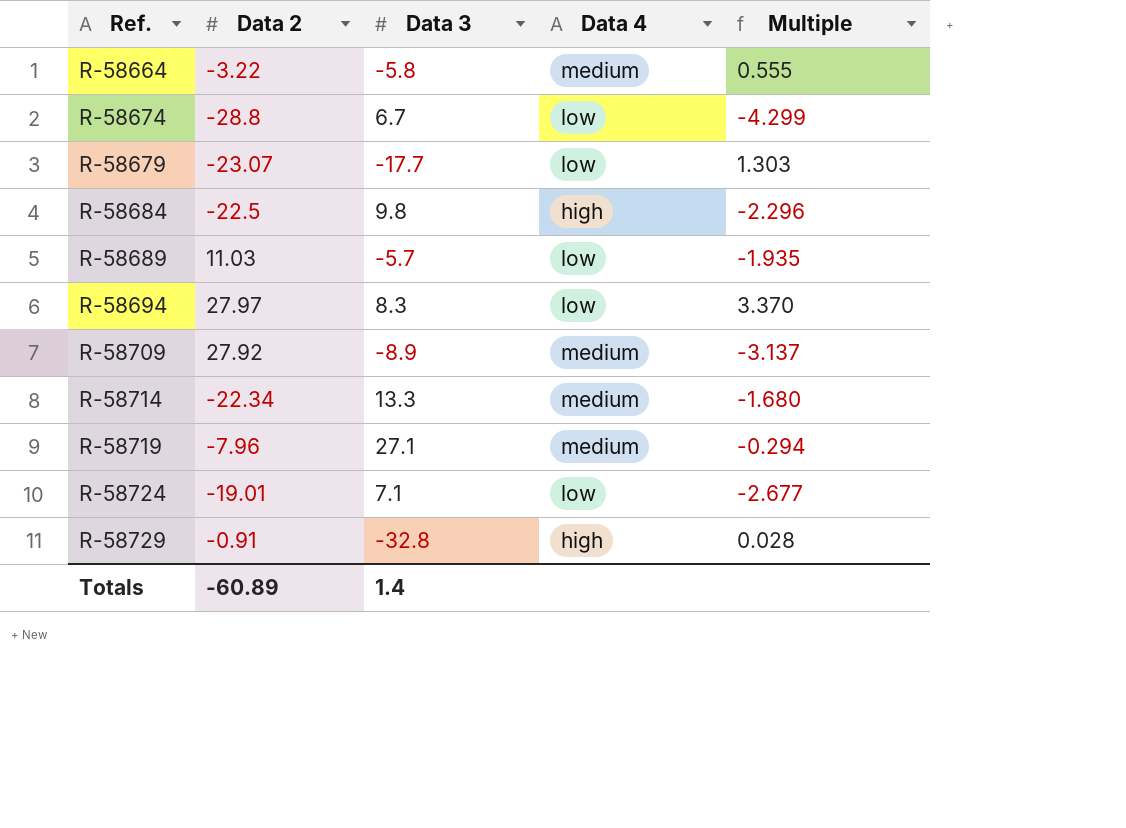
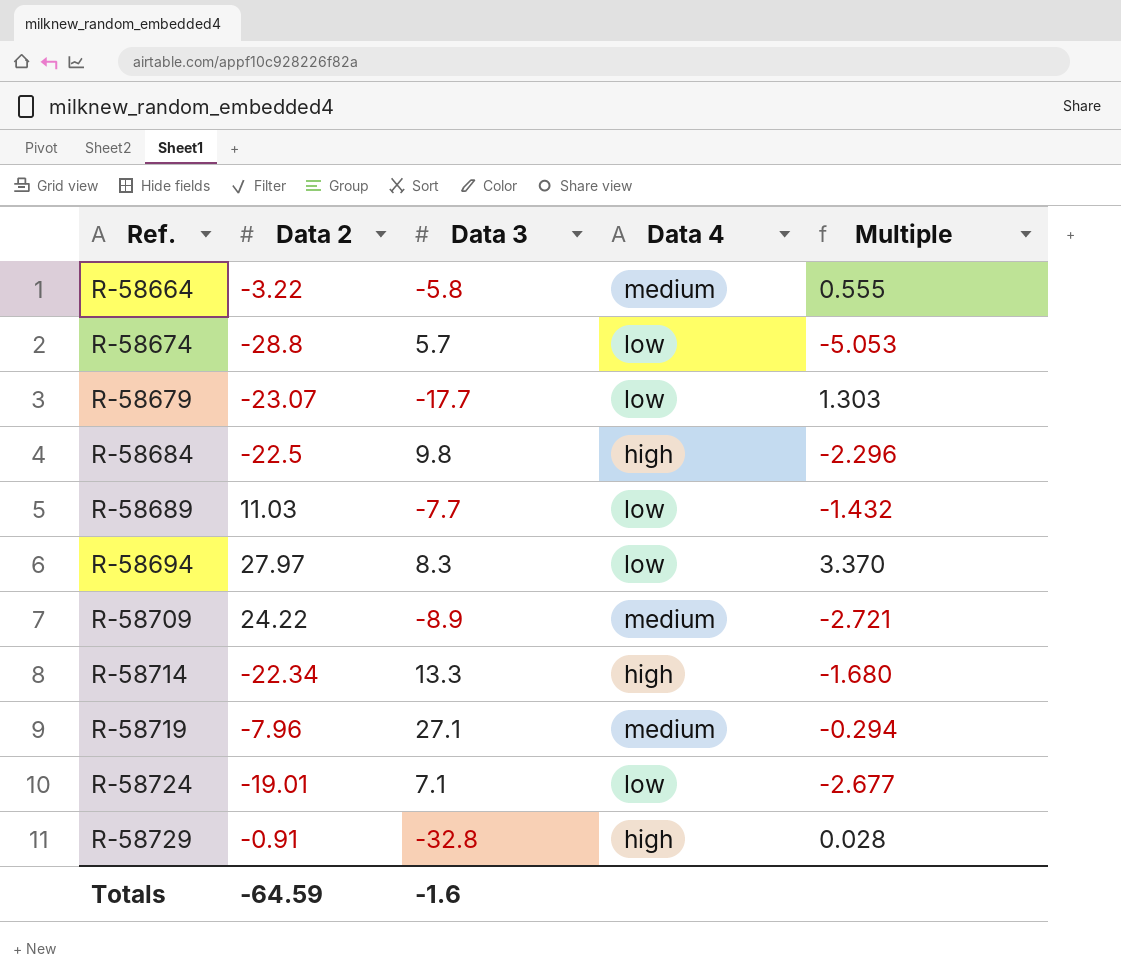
R-58674 | Data 3: 6.7 -> 5.7
R-58674 | Multiple: -4.299 -> -5.053
R-58689 | Data 3: -5.7 -> -7.7
R-58689 | Multiple: -1.935 -> -1.432
R-58709 | Data 2: 27.92 -> 24.22
R-58709 | Multiple: -3.137 -> -2.721
R-58714 | Data 4: medium -> high
Totals | Data 2: -60.89 -> -64.59
Totals | Data 3: 1.4 -> -1.6

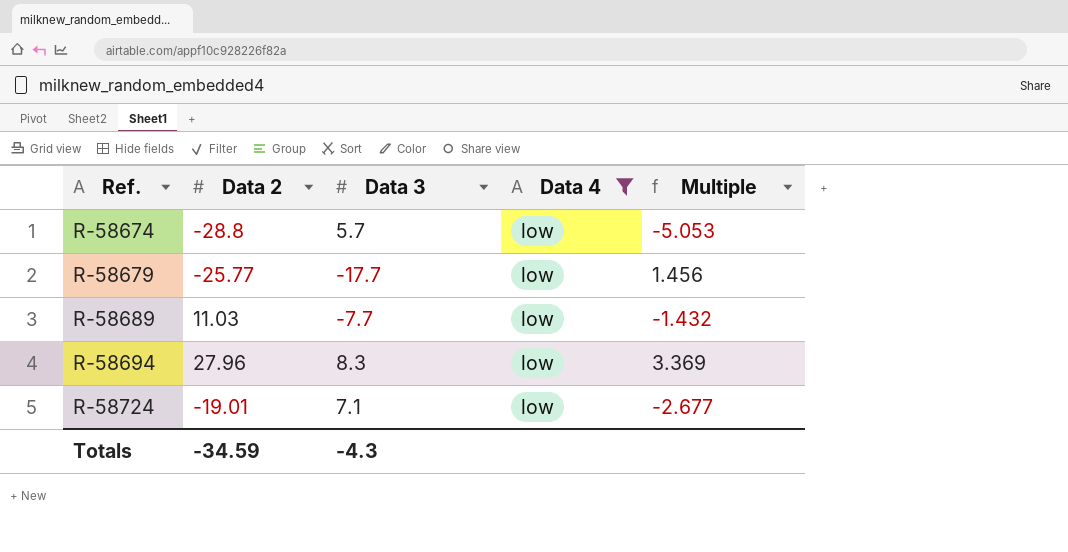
filter: none -> Data 4 = low
R-58679 | Data 2: -23.07 -> -25.77
R-58679 | Multiple: 1.303 -> 1.456
R-58694 | Data 2: 27.97 -> 27.96
R-58694 | Multiple: 3.370 -> 3.369
Totals | Data 2: -64.59 -> -34.59
Totals | Data 3: -1.6 -> -4.3

